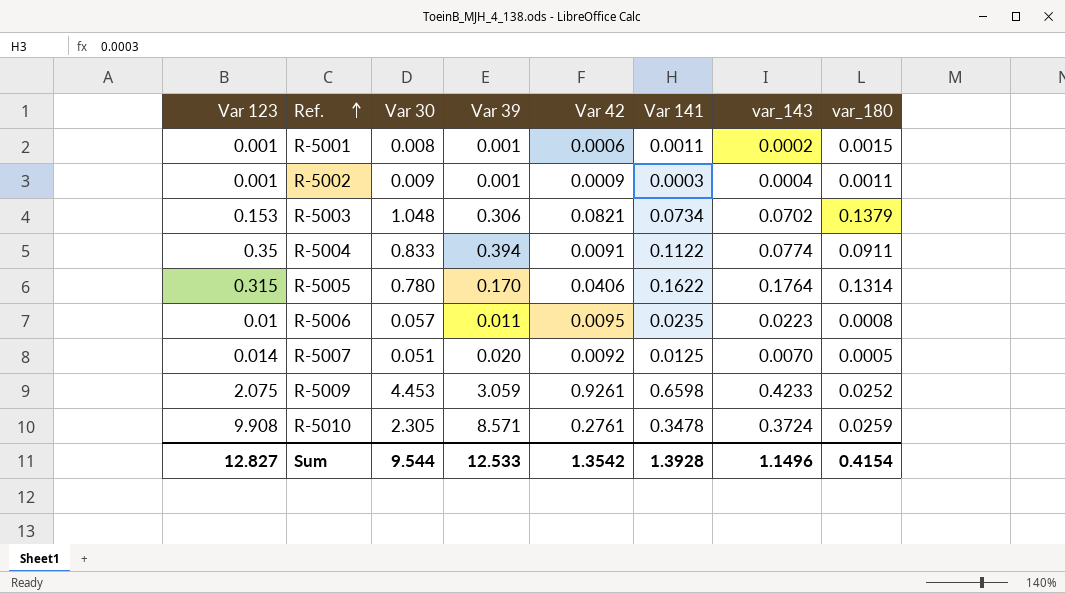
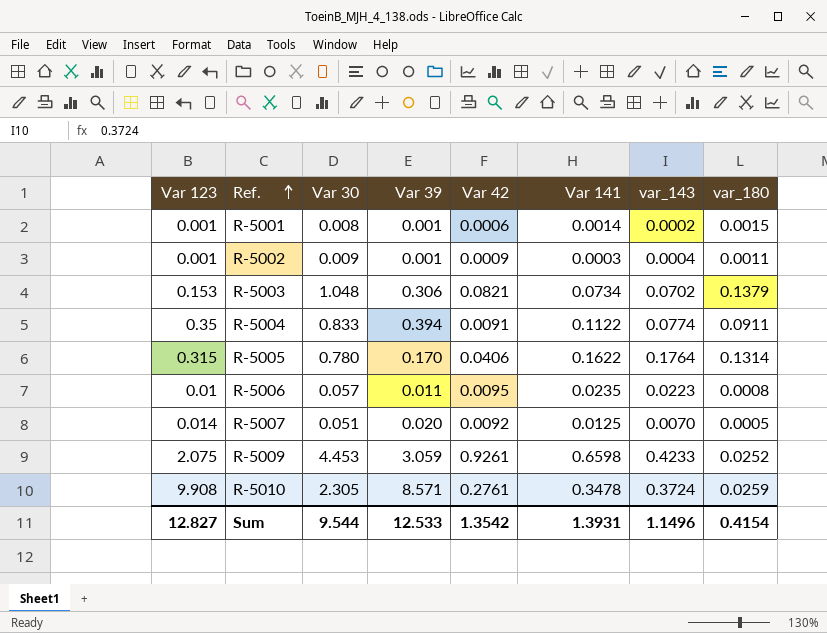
R-5001 | Var 141: 0.0011 -> 0.0014
Sum | Var 141: 1.3928 -> 1.3931

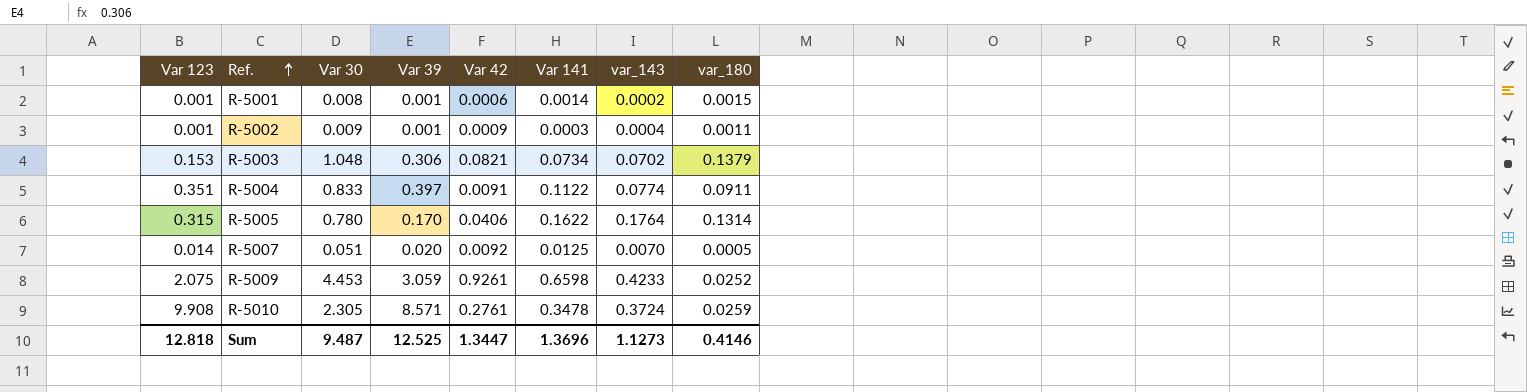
row R-5006: 0.01 | 0.057 | 0.011 | 0.0095 | 0.0235 | 0.0223 | 0.0008 -> none
R-5004 | Var 123: 0.35 -> 0.351
R-5004 | Var 39: 0.394 -> 0.397
Sum | Var 123: 12.827 -> 12.818
Sum | Var 30: 9.544 -> 9.487
Sum | Var 39: 12.533 -> 12.525
Sum | Var 42: 1.3542 -> 1.3447
Sum | Var 141: 1.3931 -> 1.3696
Sum | var_143: 1.1496 -> 1.1273
Sum | var_180: 0.4154 -> 0.4146

